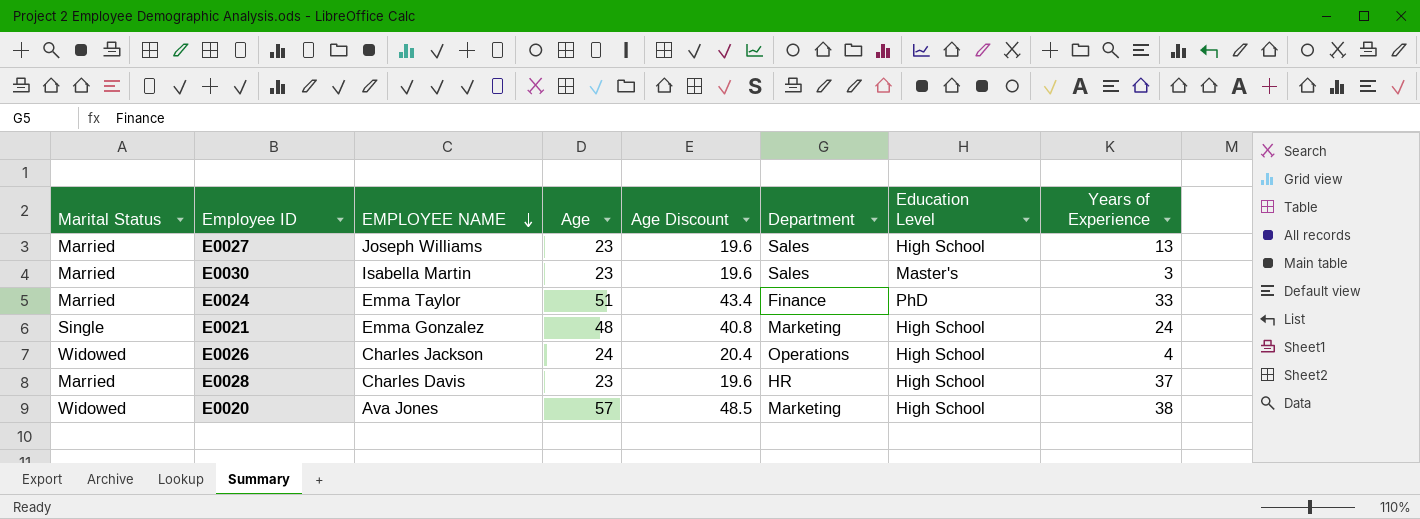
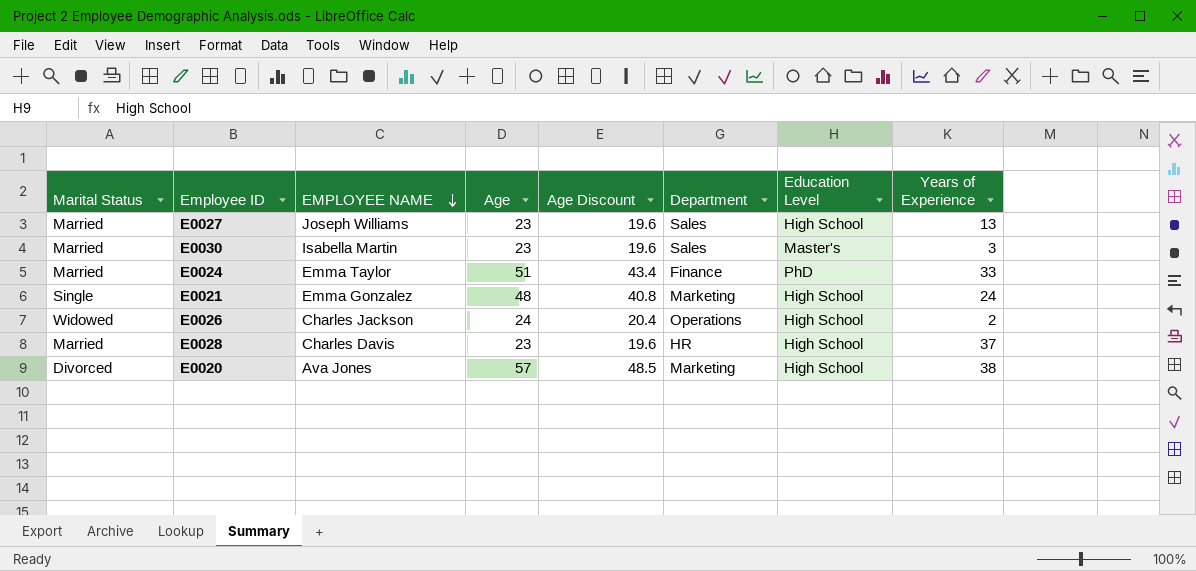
E0026 | Years of Experience: 4 -> 2
E0020 | Marital Status: Widowed -> Divorced

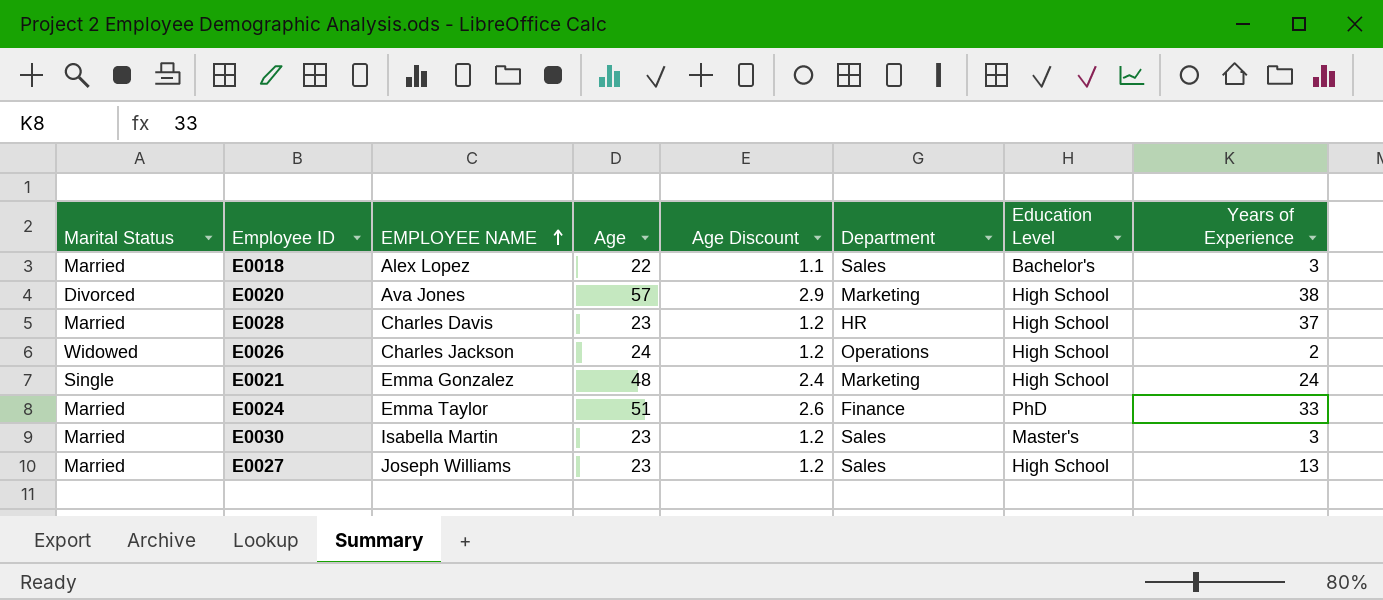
row order: EMPLOYEE NAME descending -> EMPLOYEE NAME ascending
column Age Discount | formula: [Age] * 0.85 -> [Age] * 0.05
row E0018: none -> Married | Alex Lopez | 22 | 1.1 | Sales | Bachelor's | 3

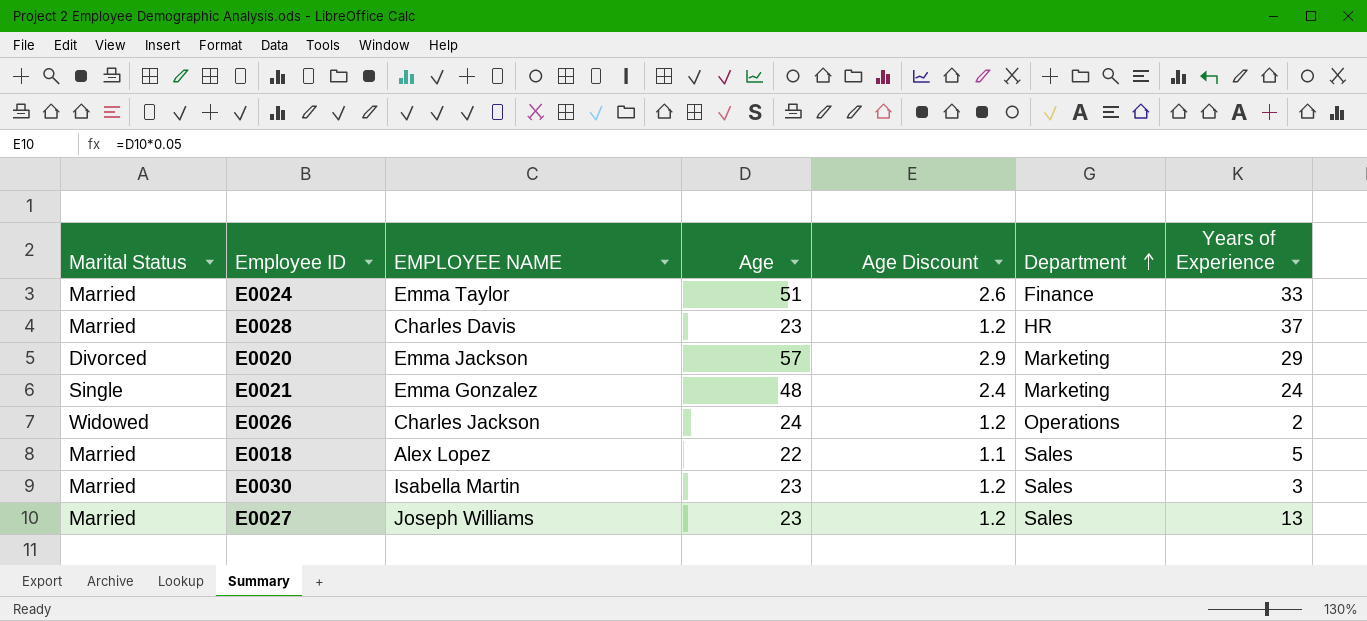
row order: EMPLOYEE NAME ascending -> Department ascending
column Education Level | position: 7 -> none
E0020 | EMPLOYEE NAME: Ava Jones -> Emma Jackson
E0020 | Years of Experience: 38 -> 29
E0018 | Years of Experience: 3 -> 5

